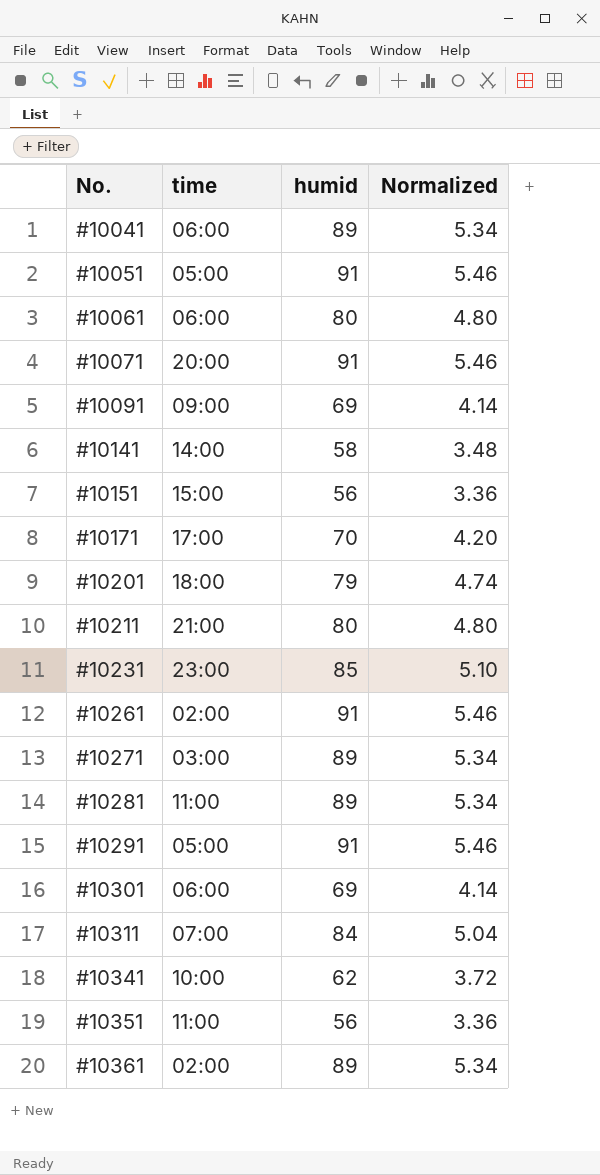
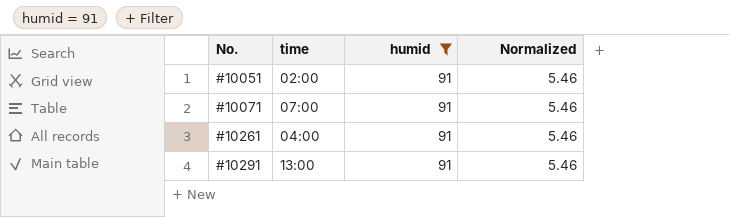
filter: none -> humid = 91
#10051 | time: 05:00 -> 02:00
#10071 | time: 20:00 -> 07:00
#10261 | time: 02:00 -> 04:00
#10291 | time: 05:00 -> 13:00

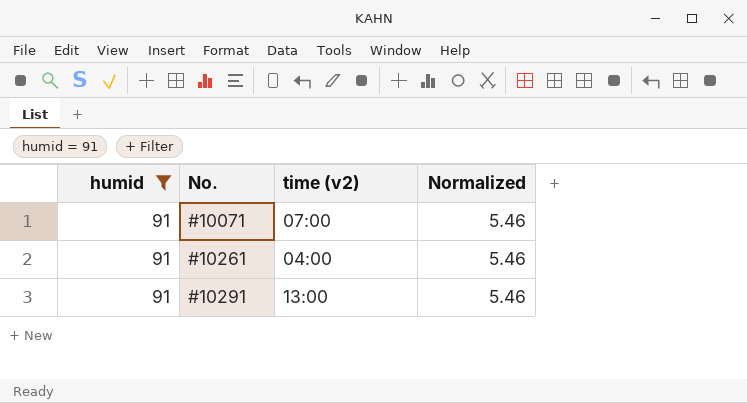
column humid | position: 3 -> 1
column name: time -> time (v2)
row #10051: 02:00 | 91 | 5.46 -> none

